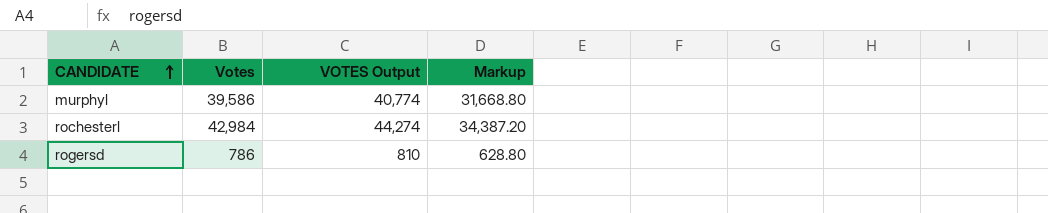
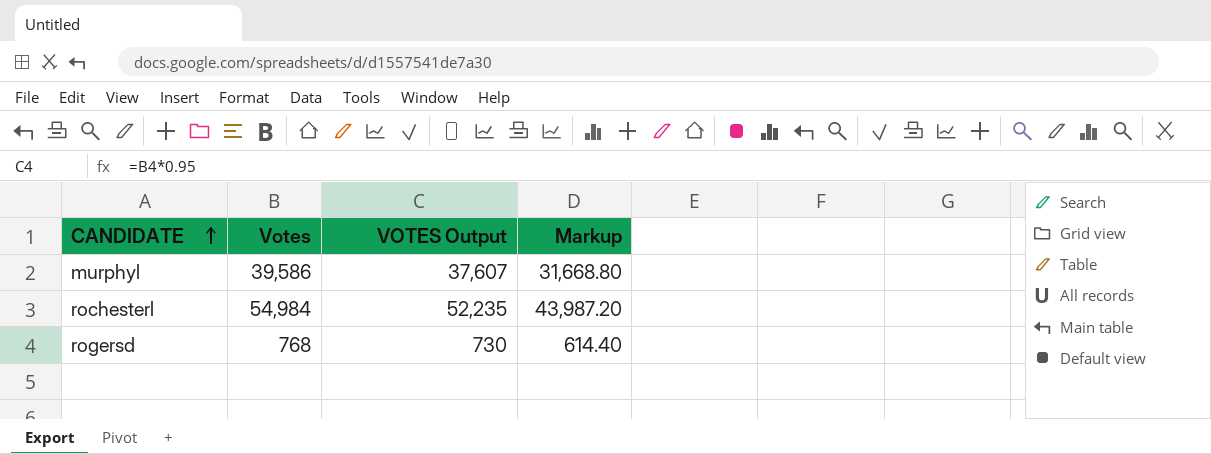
column VOTES Output | formula: [Votes] * 1.03 -> [Votes] * 0.95
rochesterl | Votes: 42,984 -> 54,984
rochesterl | Markup: 34,387.20 -> 43,987.20
rogersd | Votes: 786 -> 768
rogersd | Markup: 628.80 -> 614.40

